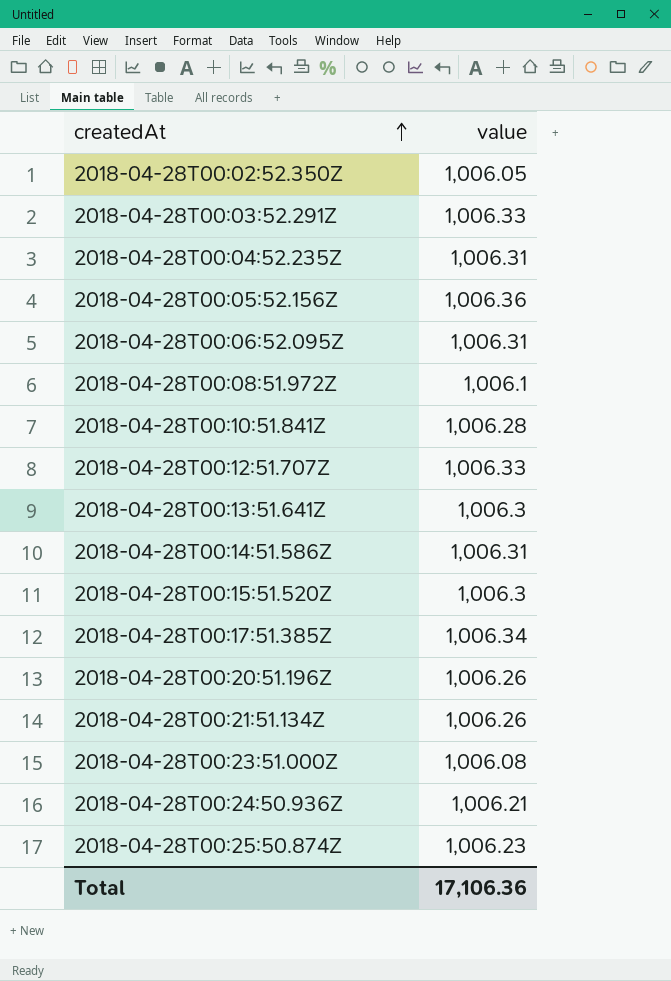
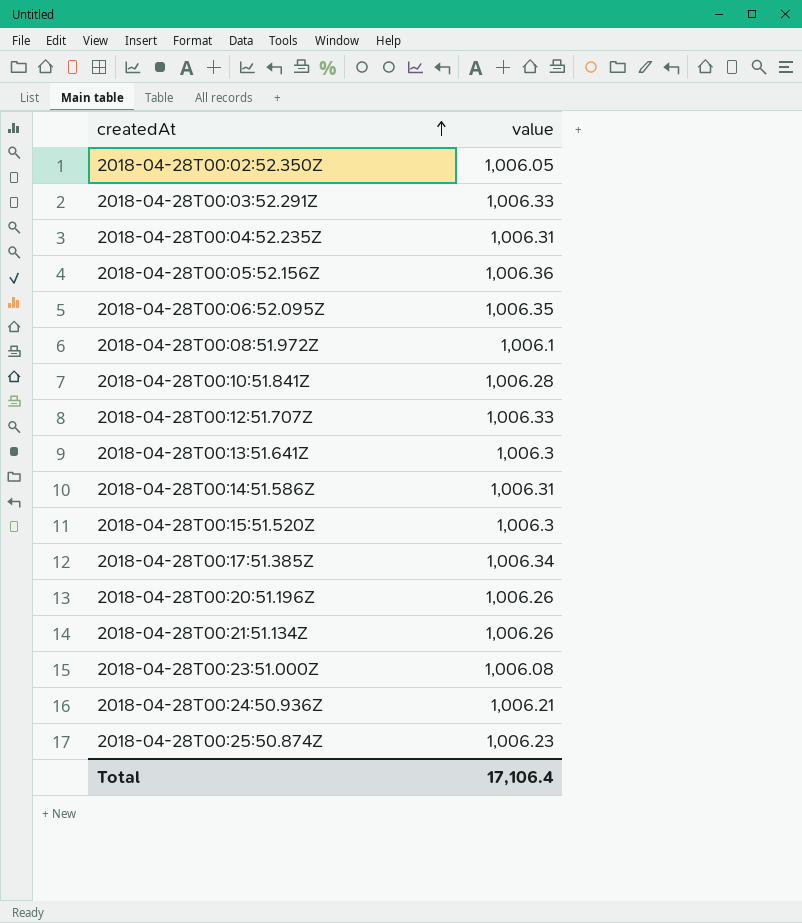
2018-04-28T00:06:52.095Z | value: 1,006.31 -> 1,006.35
Total | value: 17,106.36 -> 17,106.4

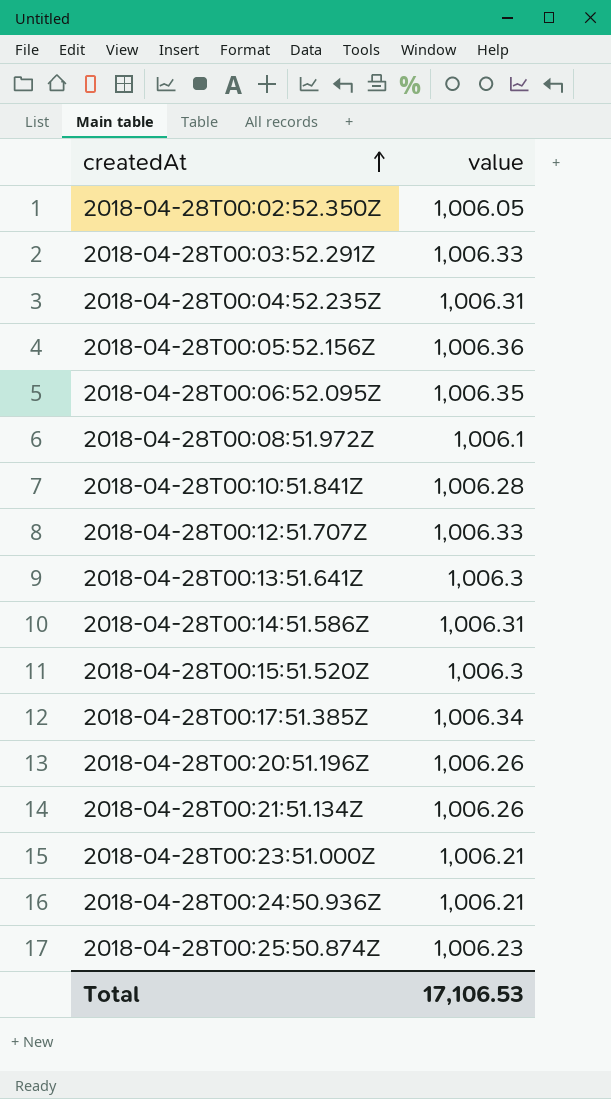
2018-04-28T00:23:51.000Z | value: 1,006.08 -> 1,006.21
Total | value: 17,106.4 -> 17,106.53

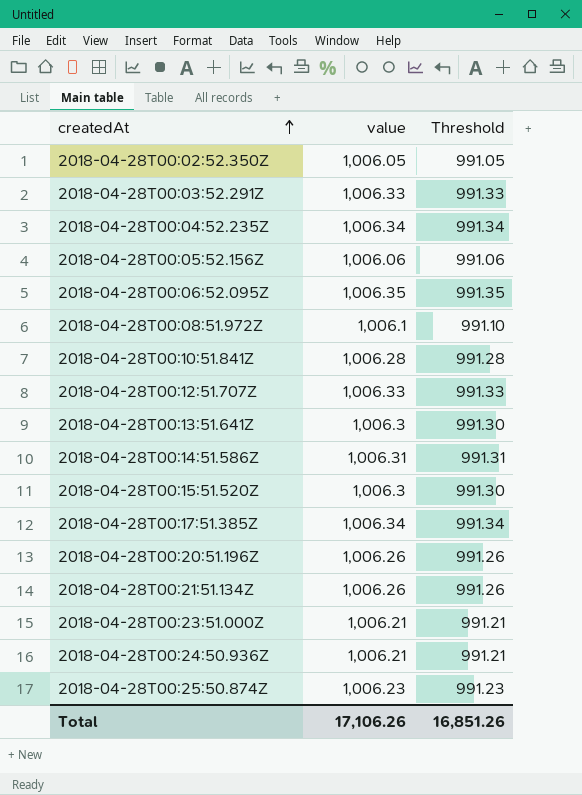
column Threshold | formula: none -> [value] - 15
2018-04-28T00:04:52.235Z | value: 1,006.31 -> 1,006.34
2018-04-28T00:05:52.156Z | value: 1,006.36 -> 1,006.06
Total | value: 17,106.53 -> 17,106.26

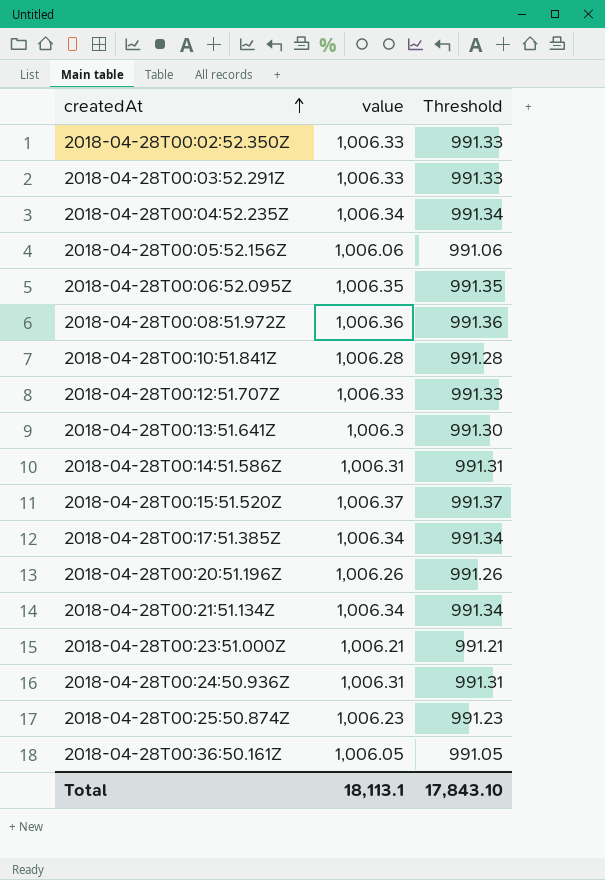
2018-04-28T00:02:52.350Z | value: 1,006.05 -> 1,006.33
2018-04-28T00:02:52.350Z | Threshold: 991.05 -> 991.33
2018-04-28T00:08:51.972Z | value: 1,006.1 -> 1,006.36
2018-04-28T00:08:51.972Z | Threshold: 991.10 -> 991.36
2018-04-28T00:15:51.520Z | value: 1,006.3 -> 1,006.37
2018-04-28T00:15:51.520Z | Threshold: 991.30 -> 991.37
2018-04-28T00:21:51.134Z | value: 1,006.26 -> 1,006.34
2018-04-28T00:21:51.134Z | Threshold: 991.26 -> 991.34
2018-04-28T00:24:50.936Z | value: 1,006.21 -> 1,006.31
2018-04-28T00:24:50.936Z | Threshold: 991.21 -> 991.31
row 2018-04-28T00:36:50.161Z: none -> 1,006.05 | 991.05
Total | value: 17,106.26 -> 18,113.1
Total | Threshold: 16,851.26 -> 17,843.10

